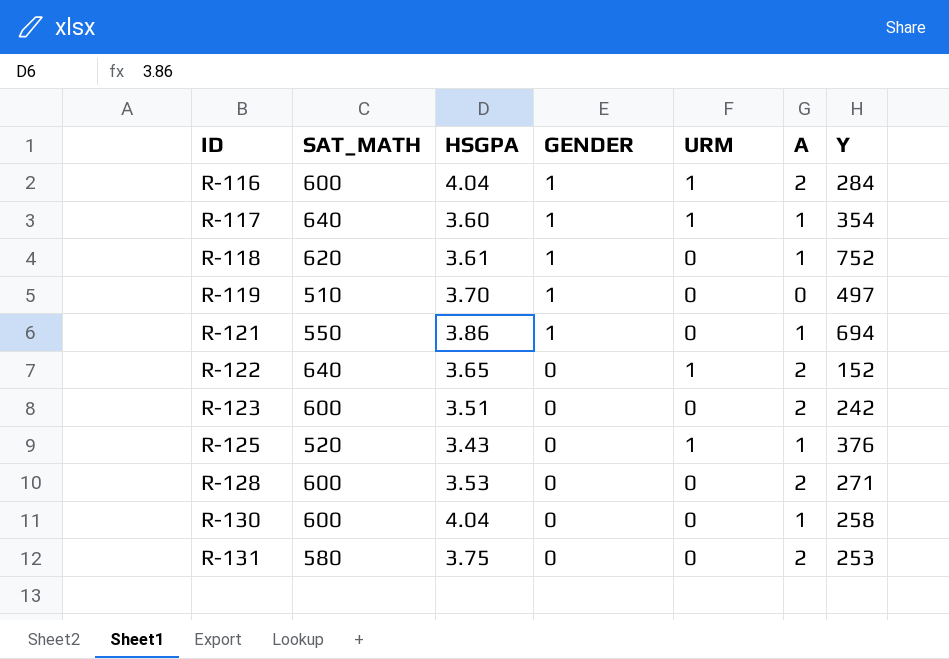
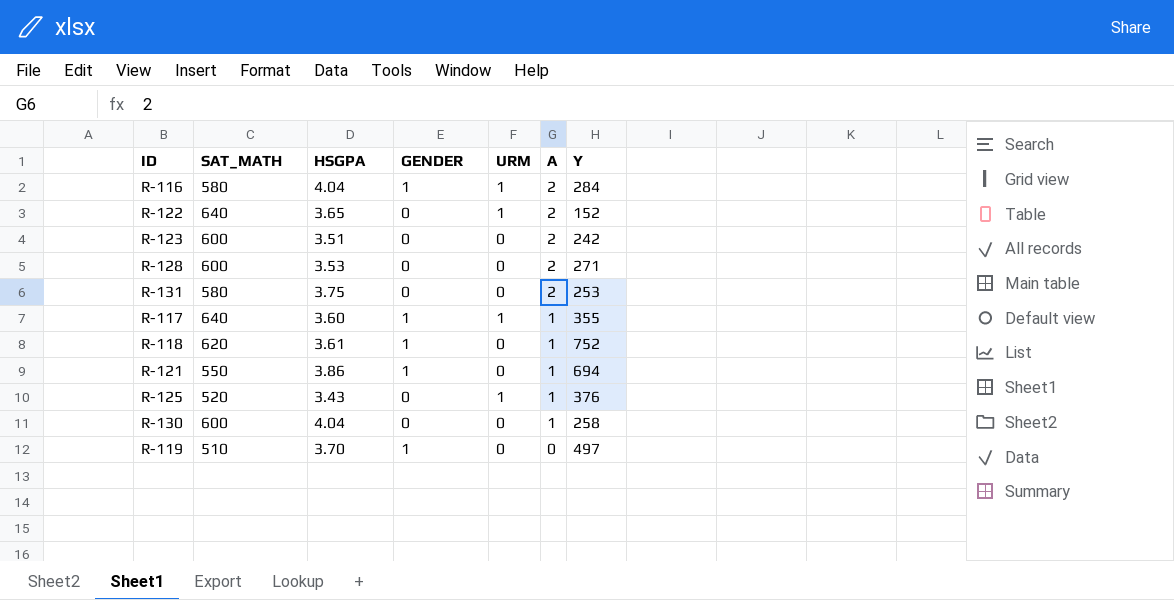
row order: ID ascending -> A descending
R-116 | SAT_MATH: 600 -> 580
R-117 | Y: 354 -> 355

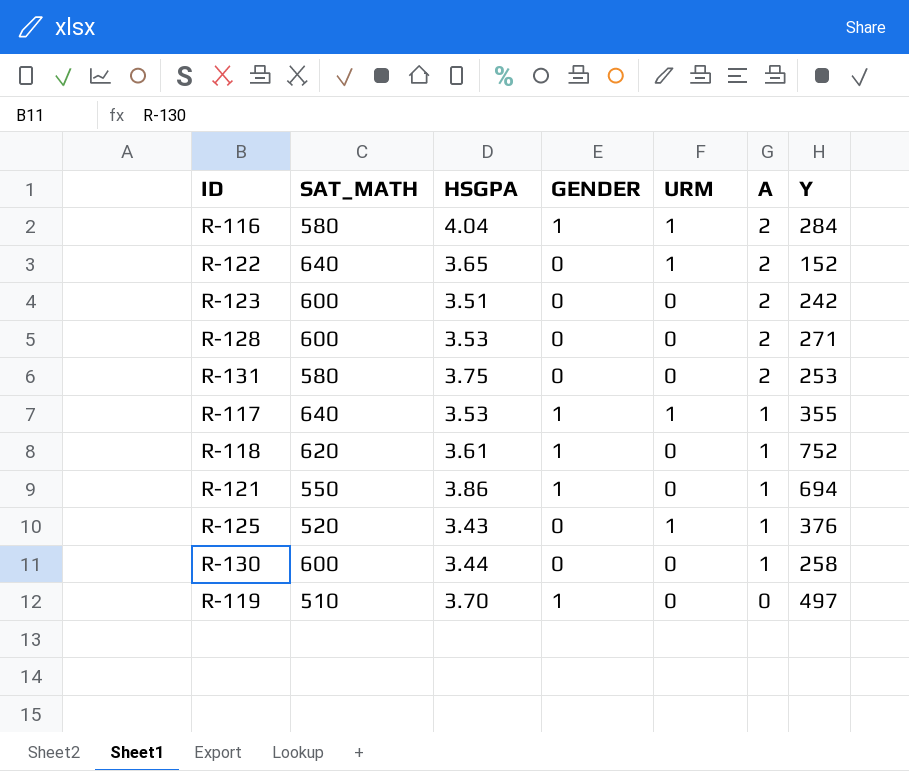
R-117 | HSGPA: 3.60 -> 3.53
R-130 | HSGPA: 4.04 -> 3.44

